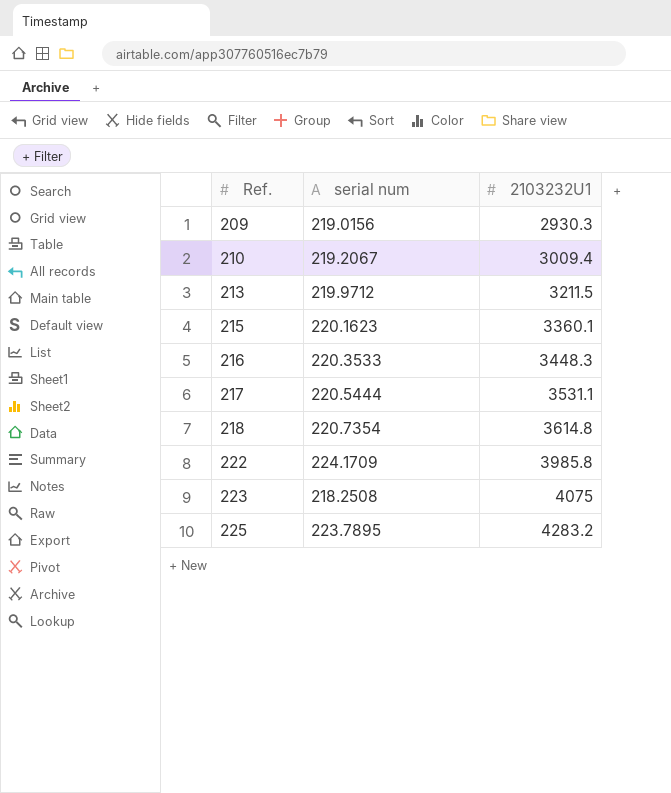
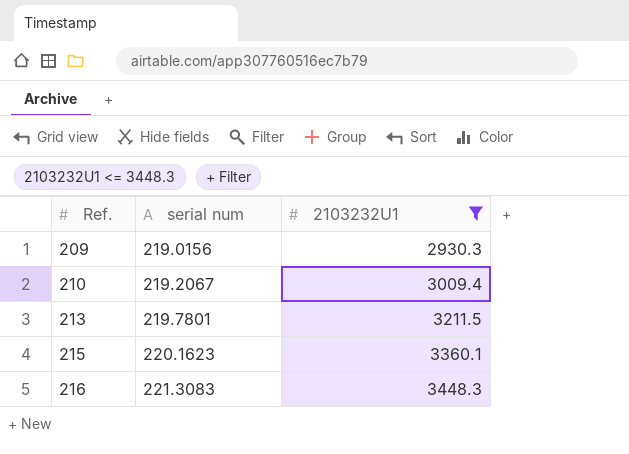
filter: none -> 2103232U1 <= 3448.3
213 | serial num: 219.9712 -> 219.7801
216 | serial num: 220.3533 -> 221.3083

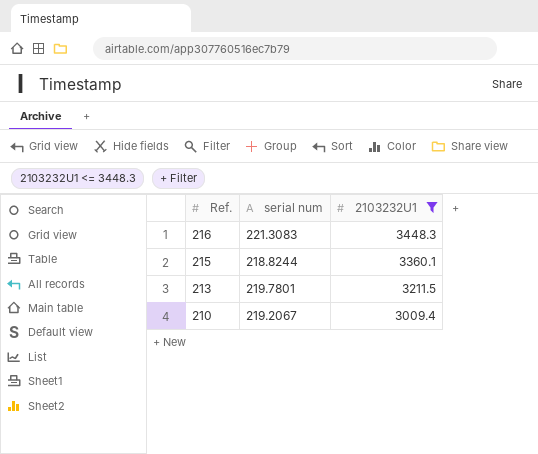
row order: Ref. ascending -> Ref. descending
row 209: 219.0156 | 2930.3 -> none
215 | serial num: 220.1623 -> 218.8244

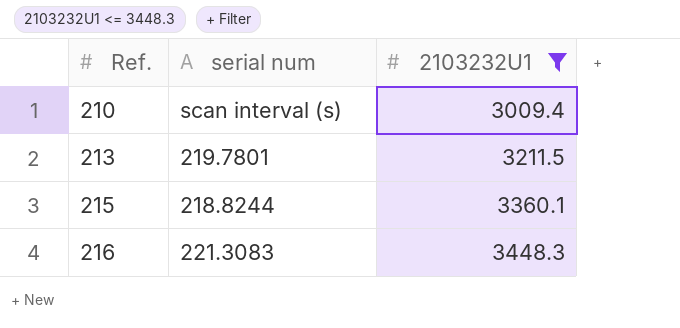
row order: Ref. descending -> Ref. ascending
210 | serial num: 219.2067 -> scan interval (s)

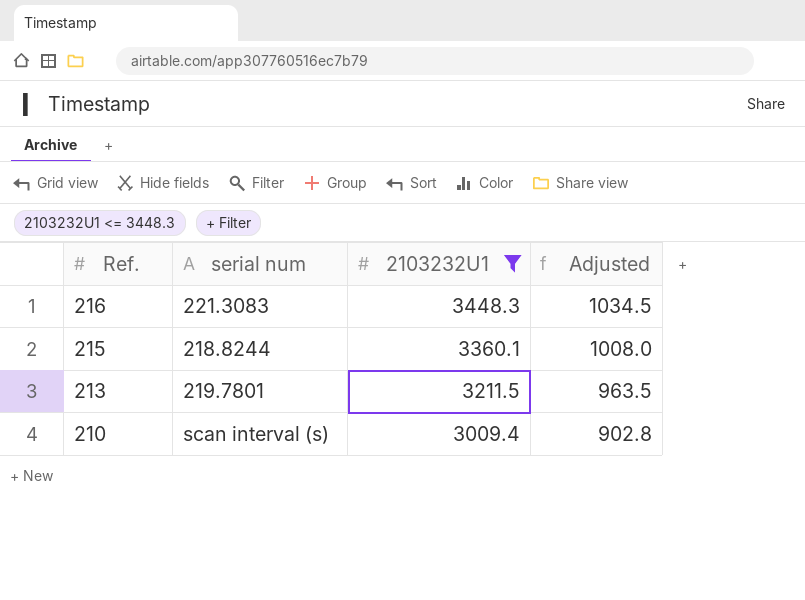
row order: Ref. ascending -> Ref. descending
column Adjusted | formula: none -> [2103232U1] * 0.3

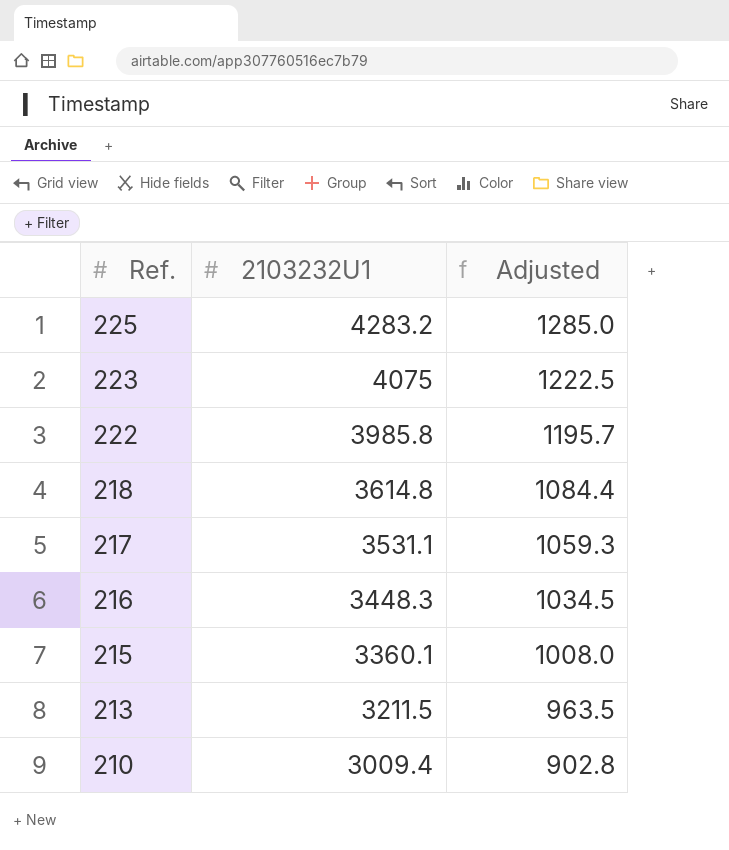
filter: 2103232U1 <= 3448.3 -> none
column serial num | position: 2 -> none

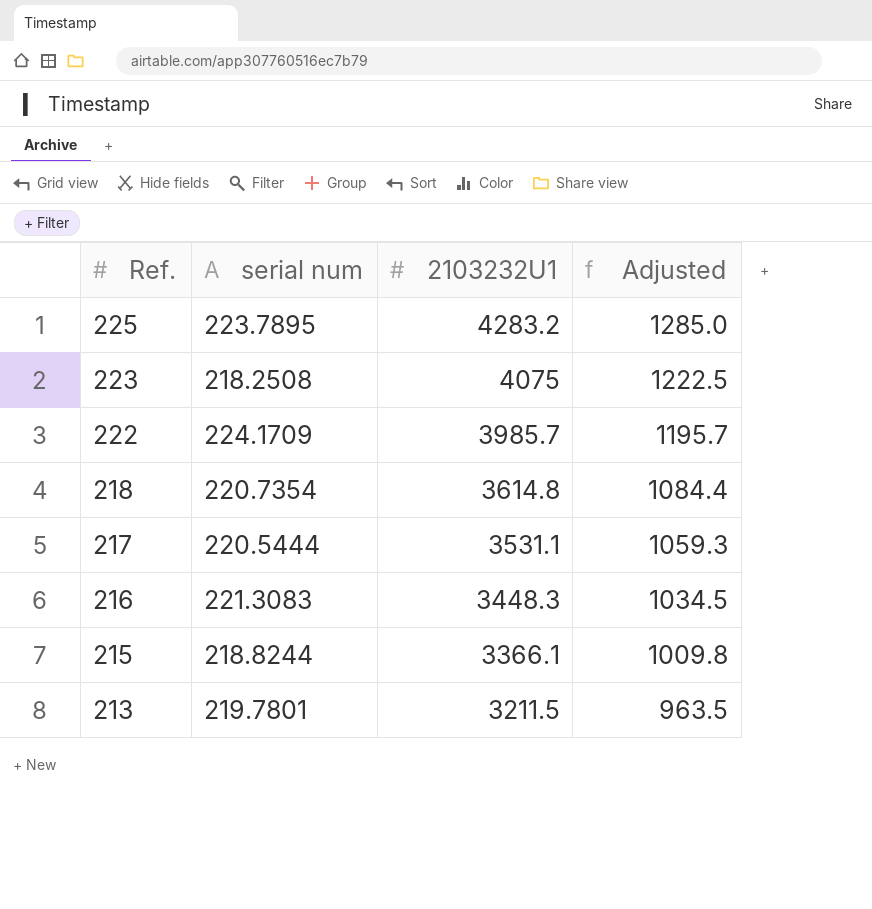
column serial num | position: none -> 2
row 210: 3009.4 | 902.8 -> none
222 | 2103232U1: 3985.8 -> 3985.7
215 | 2103232U1: 3360.1 -> 3366.1
215 | Adjusted: 1008.0 -> 1009.8

